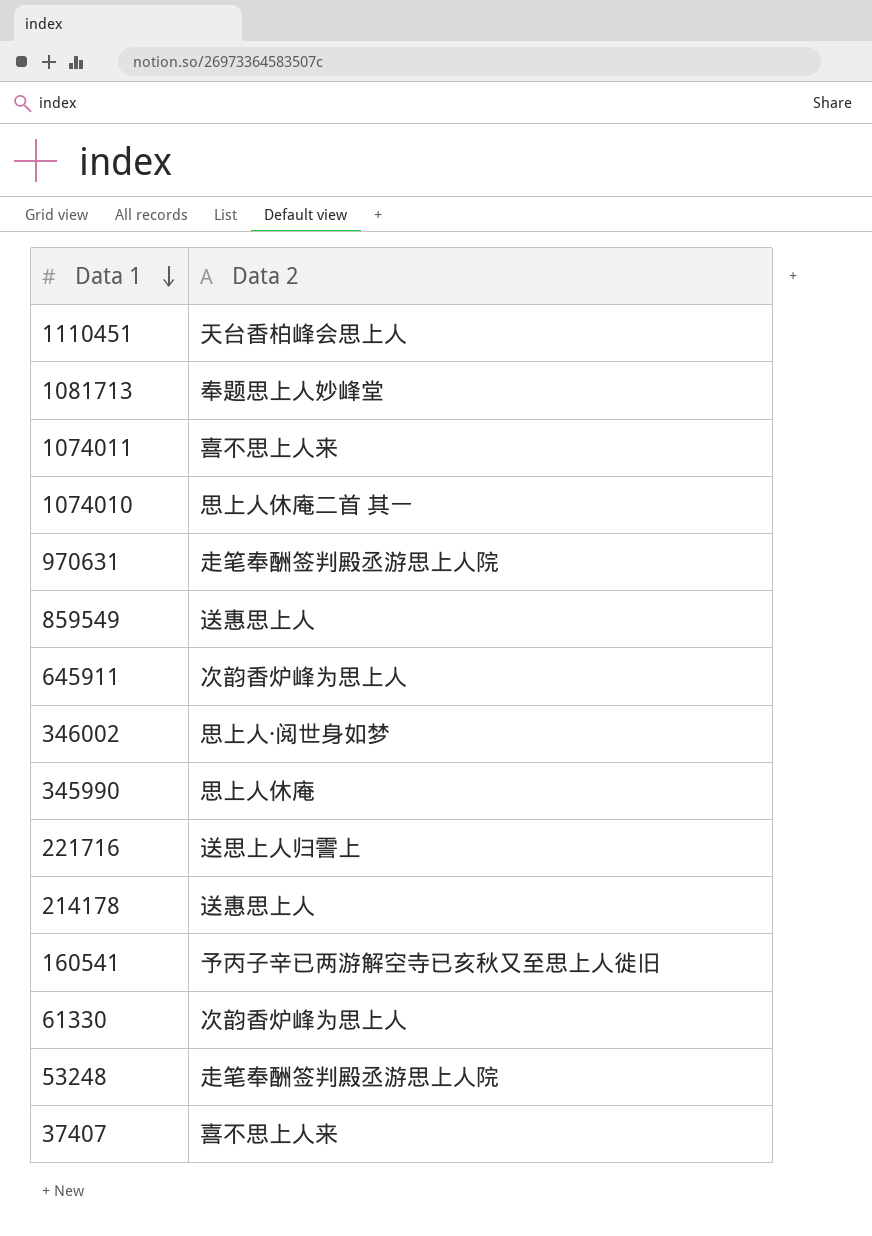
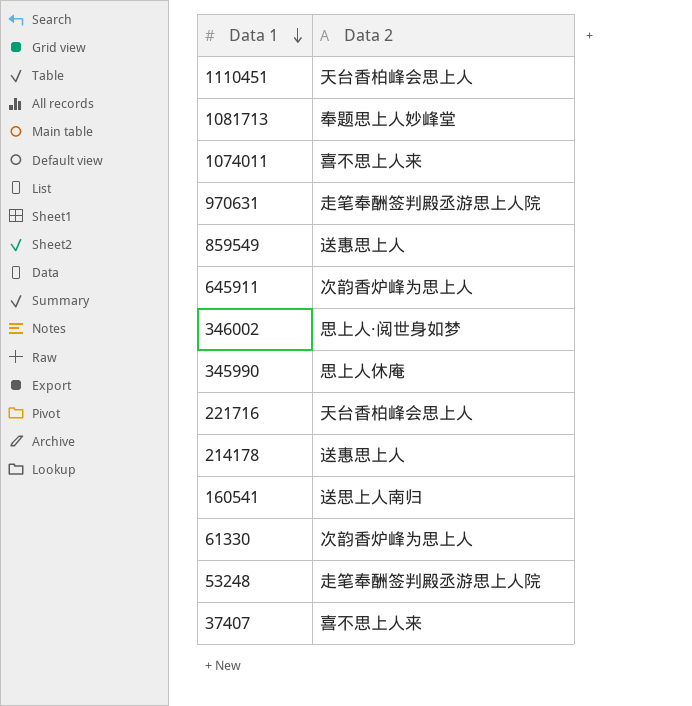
row 1074010: 思上人休庵二首 其一 -> none
221716 | Data 2: 送思上人归霅上 -> 天台香柏峰会思上人
160541 | Data 2: 予丙子辛已两游解空寺已亥秋又至思上人徙旧 -> 送思上人南归

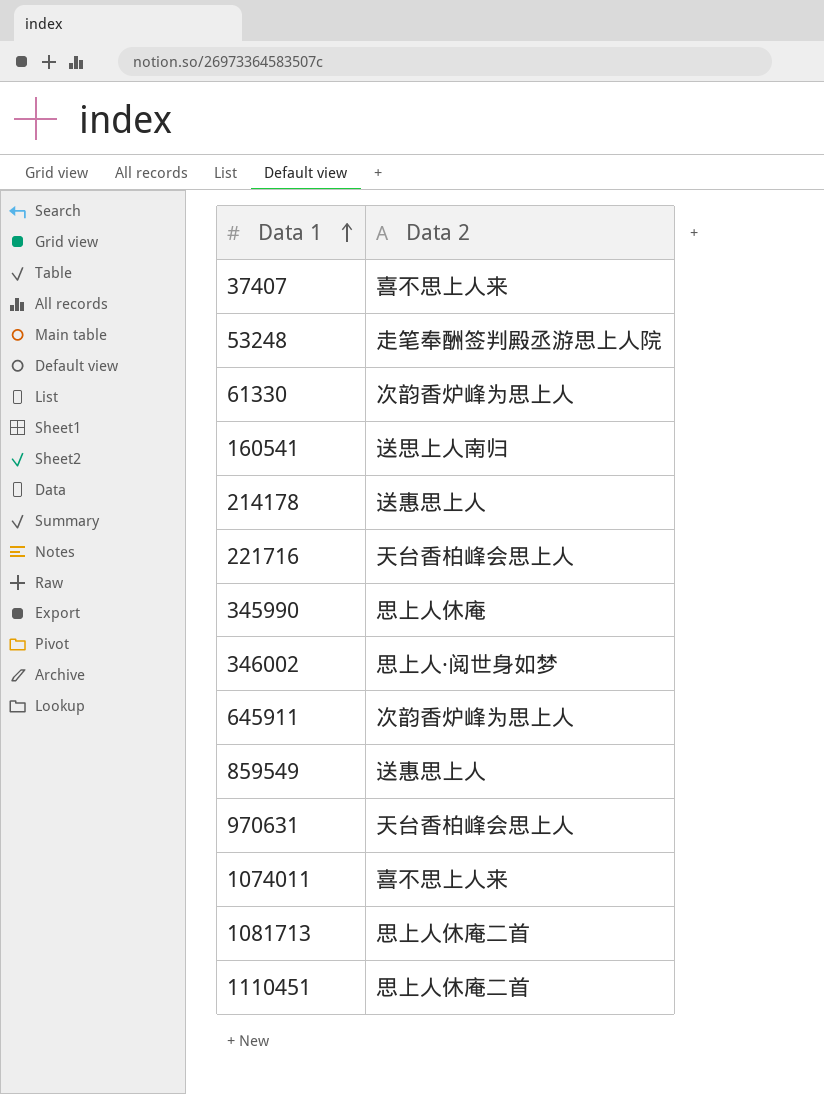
row order: Data 1 descending -> Data 1 ascending
970631 | Data 2: 走笔奉酬签判殿丞游思上人院 -> 天台香柏峰会思上人
1081713 | Data 2: 奉题思上人妙峰堂 -> 思上人休庵二首
1110451 | Data 2: 天台香柏峰会思上人 -> 思上人休庵二首

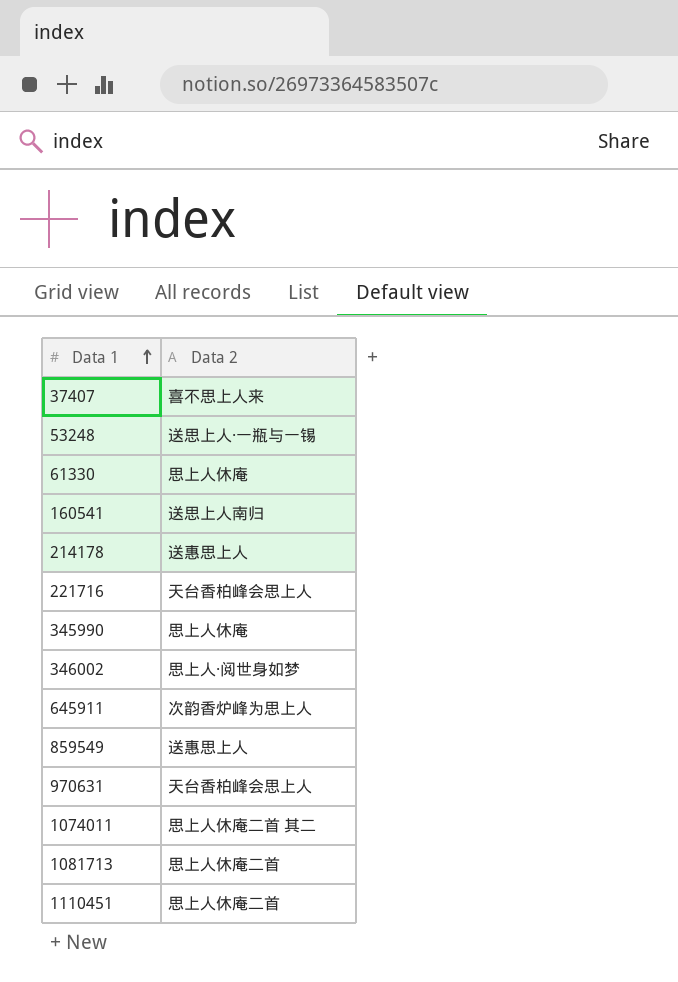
53248 | Data 2: 走笔奉酬签判殿丞游思上人院 -> 送思上人·一瓶与一锡
61330 | Data 2: 次韵香炉峰为思上人 -> 思上人休庵
1074011 | Data 2: 喜不思上人来 -> 思上人休庵二首 其二

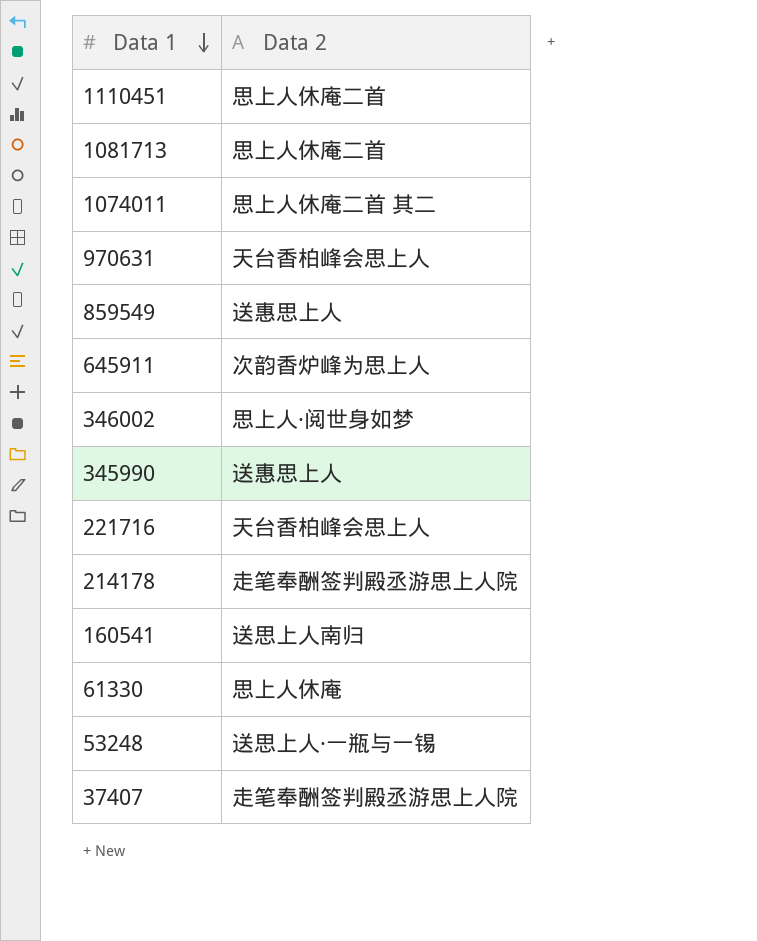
row order: Data 1 ascending -> Data 1 descending
345990 | Data 2: 思上人休庵 -> 送惠思上人
214178 | Data 2: 送惠思上人 -> 走笔奉酬签判殿丞游思上人院
37407 | Data 2: 喜不思上人来 -> 走笔奉酬签判殿丞游思上人院

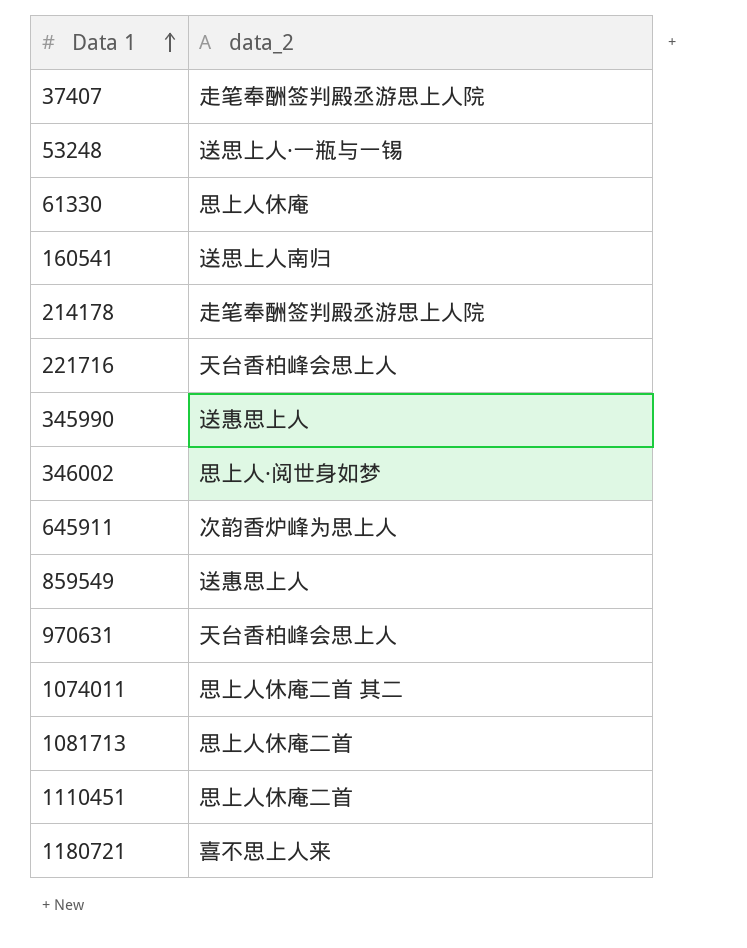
row order: Data 1 descending -> Data 1 ascending
column name: Data 2 -> data_2
row 1180721: none -> 喜不思上人来

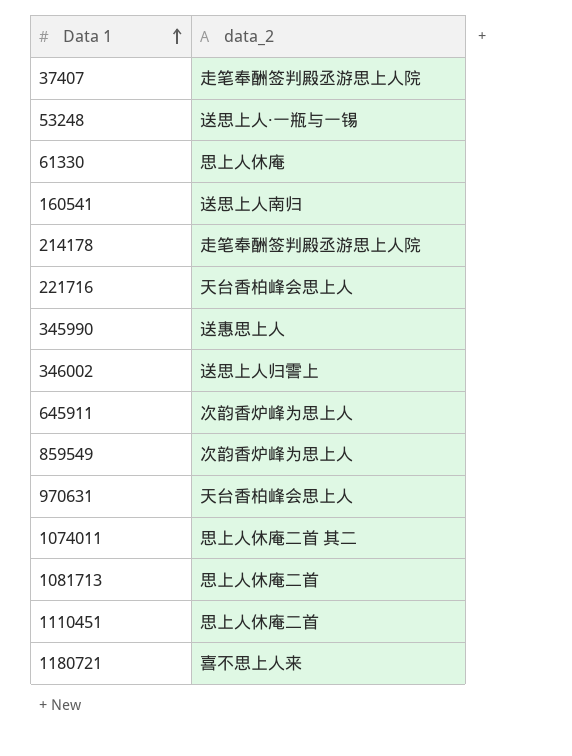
346002 | data_2: 思上人·阅世身如梦 -> 送思上人归霅上
859549 | data_2: 送惠思上人 -> 次韵香炉峰为思上人

